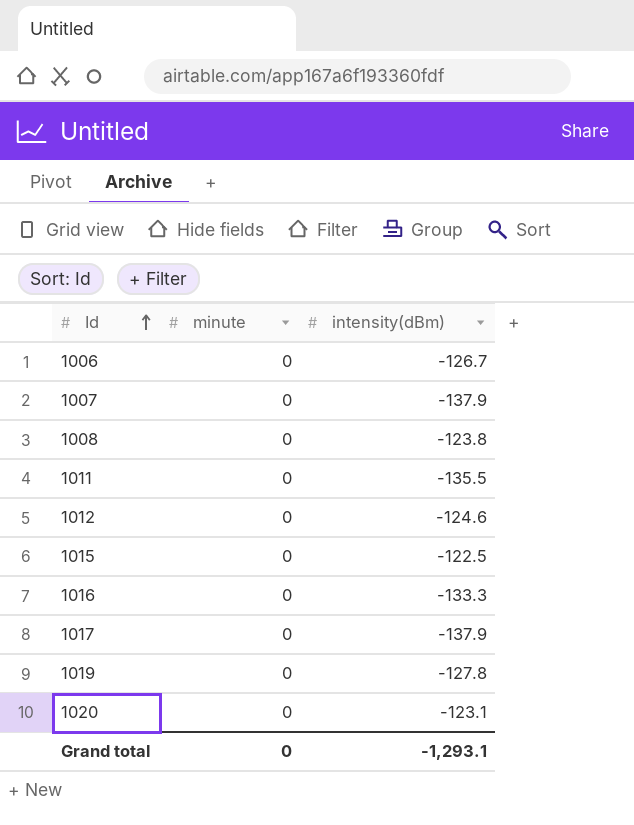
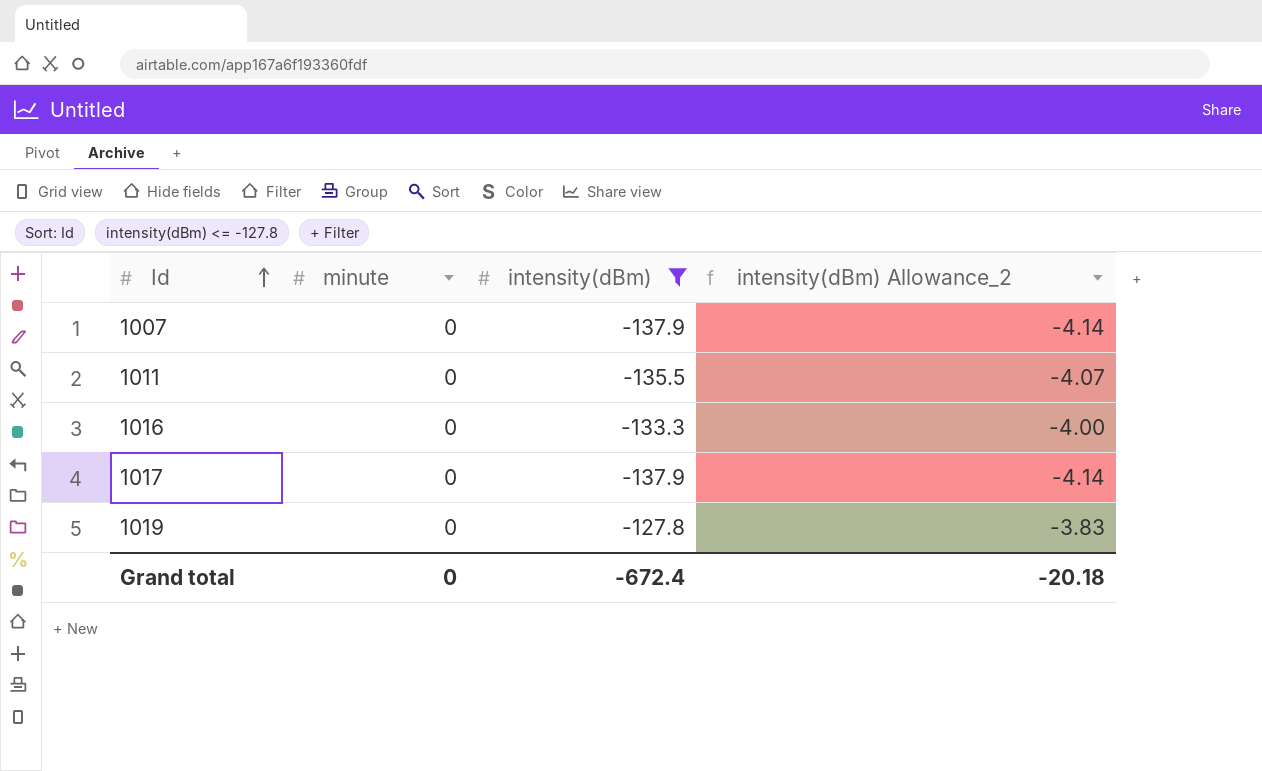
filter: none -> intensity(dBm) <= -127.8
column intensity(dBm) Allowance_2 | formula: none -> [intensity(dBm)] * 0.03
Grand total | intensity(dBm): -1,293.1 -> -672.4

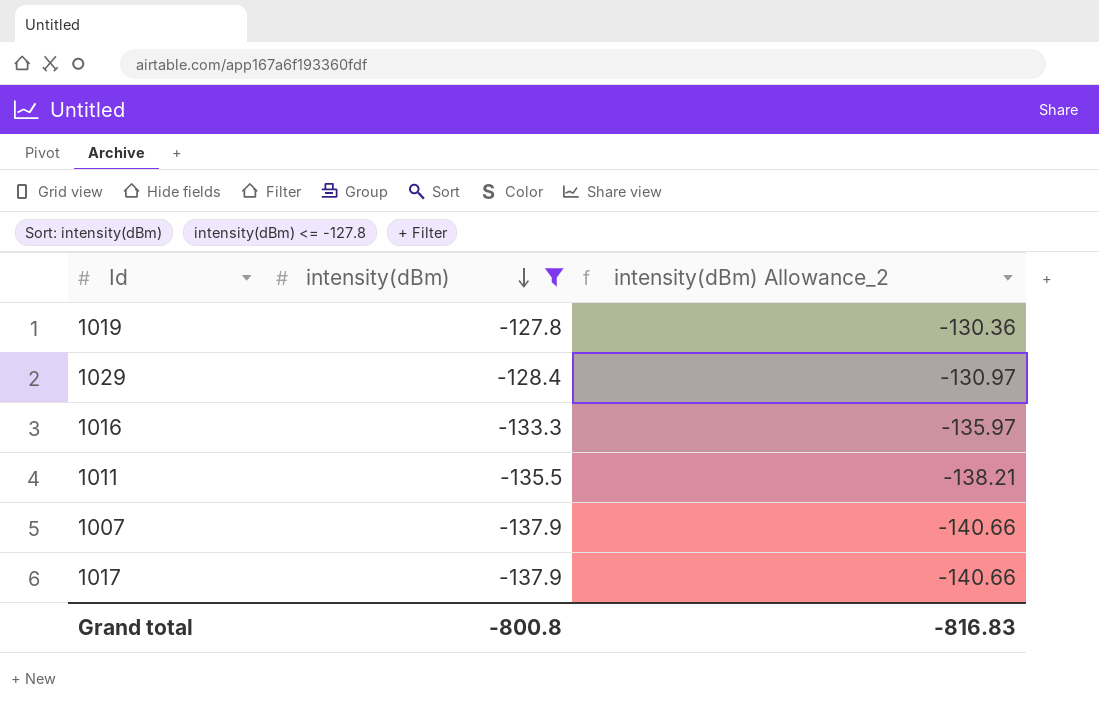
row order: Id ascending -> intensity(dBm) descending
column minute | position: 2 -> none
column intensity(dBm) Allowance_2 | formula: [intensity(dBm)] * 0.03 -> [intensity(dBm)] * 1.02
row 1029: none -> -128.4 | -130.97
Grand total | intensity(dBm): -672.4 -> -800.8
Grand total | intensity(dBm) Allowance_2: -20.18 -> -816.83

